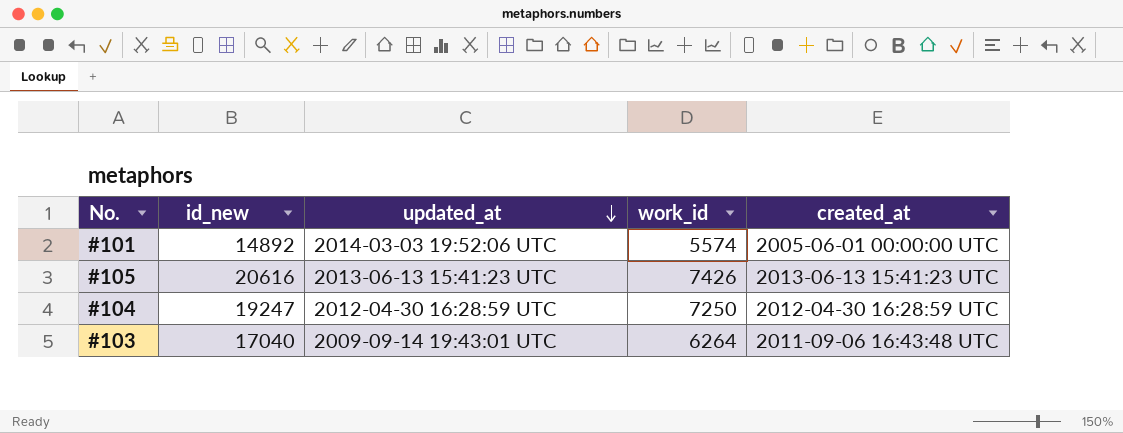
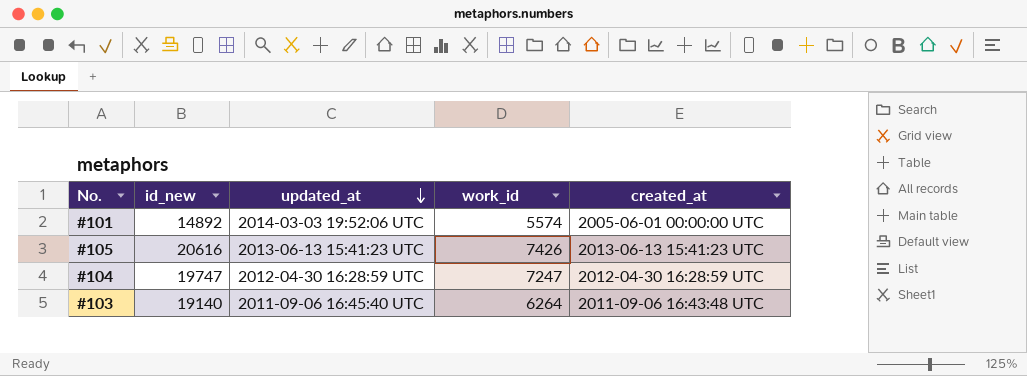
#104 | id_new: 19247 -> 19747
#104 | work_id: 7250 -> 7247
#103 | id_new: 17040 -> 19140
#103 | updated_at: 2009-09-14 19:43:01 UTC -> 2011-09-06 16:45:40 UTC

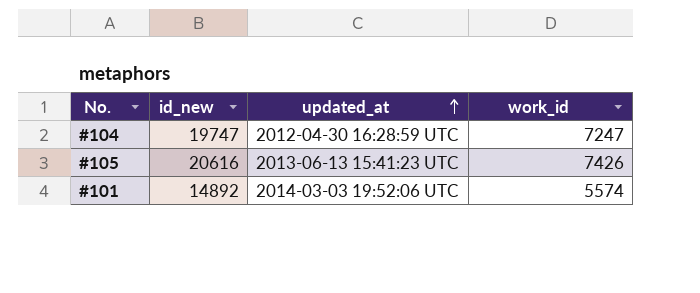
row order: updated_at descending -> updated_at ascending
column created_at | position: 5 -> none
row #103: 19140 | 2011-09-06 16:45:40 UTC | 6264 | 2011-09-06 16:43:48 UTC -> none

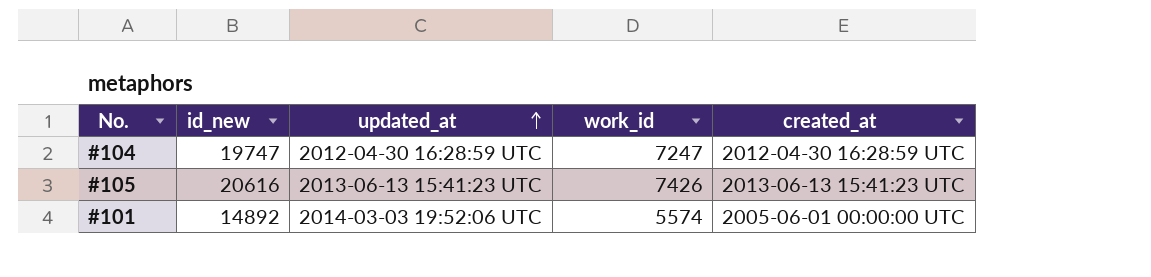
column created_at | position: none -> 5

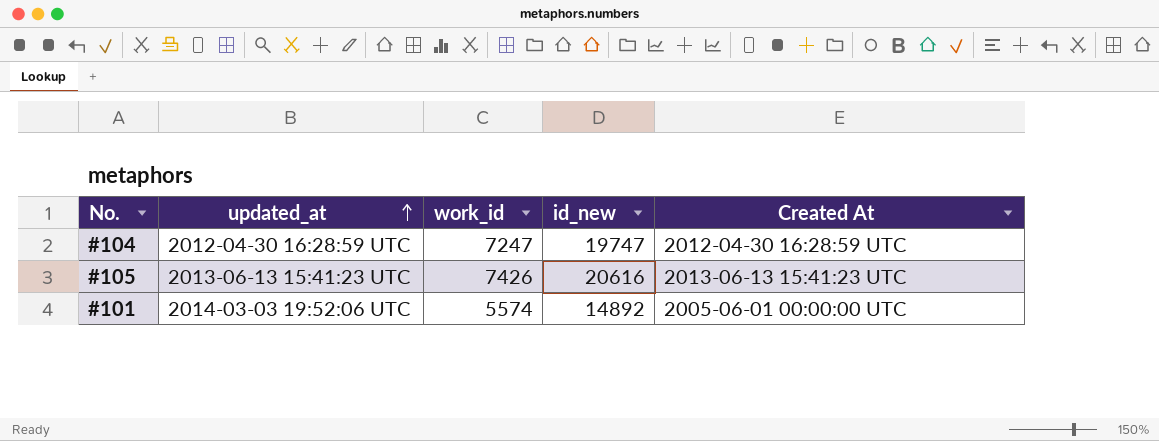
column id_new | position: 2 -> 4
column name: created_at -> Created At

